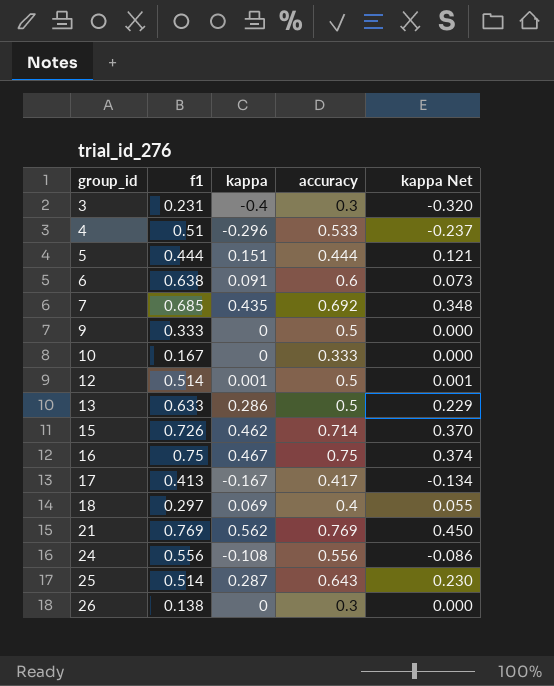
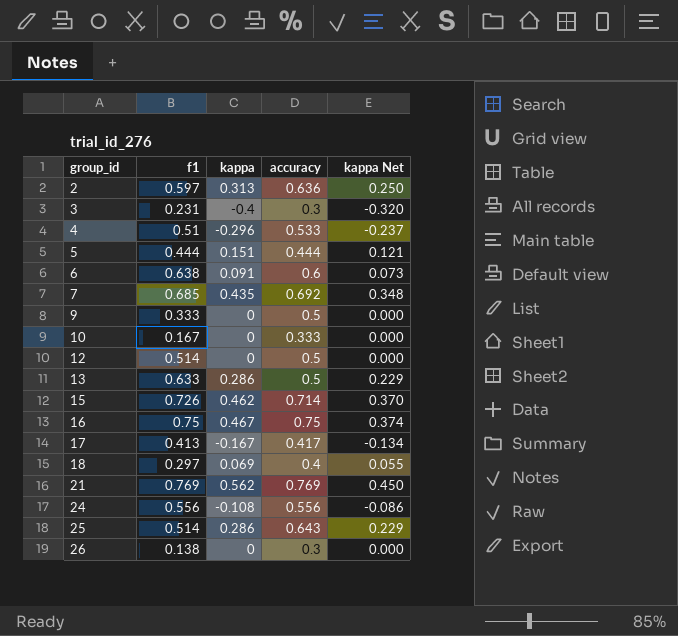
row 2: none -> 0.597 | 0.313 | 0.636 | 0.250
12 | kappa: 0.001 -> 0
12 | kappa Net: 0.001 -> 0.000
25 | kappa: 0.287 -> 0.286
25 | kappa Net: 0.230 -> 0.229

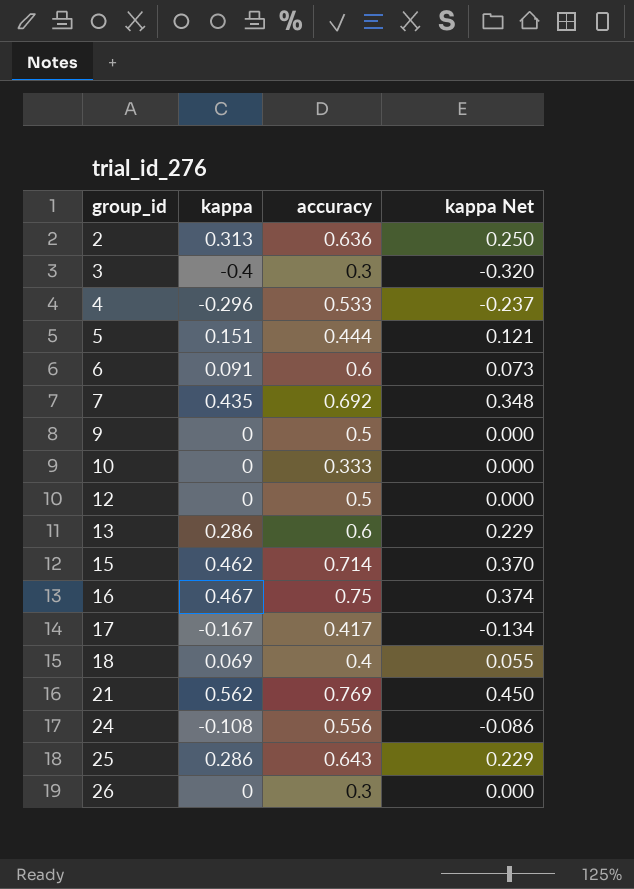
column f1 | position: 2 -> none
13 | accuracy: 0.5 -> 0.6

